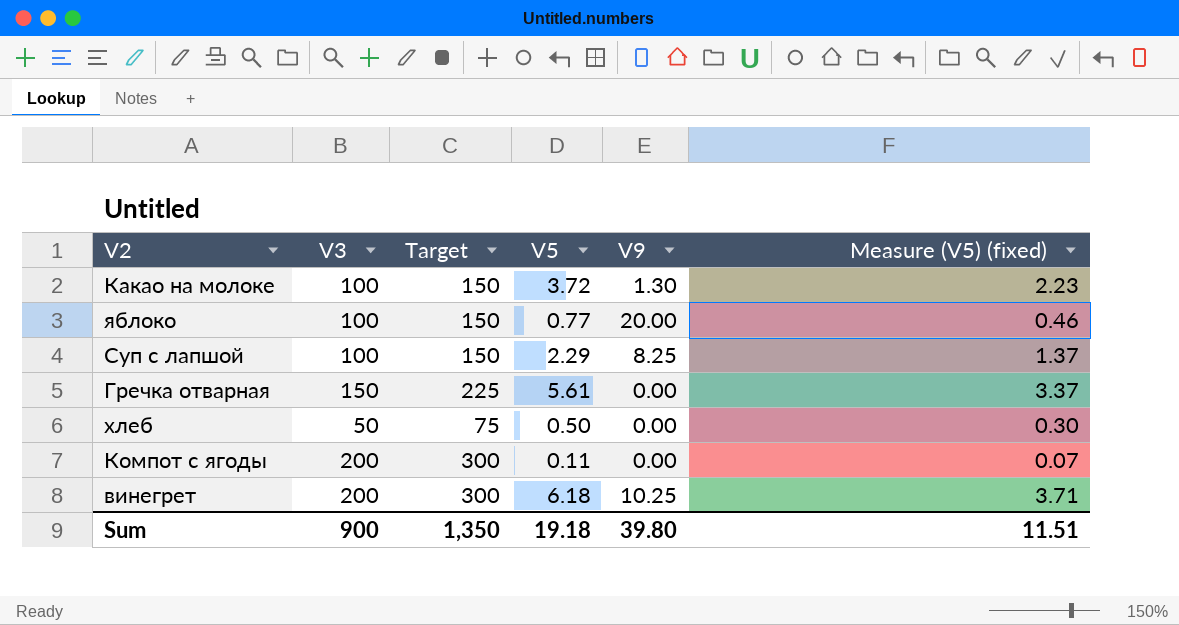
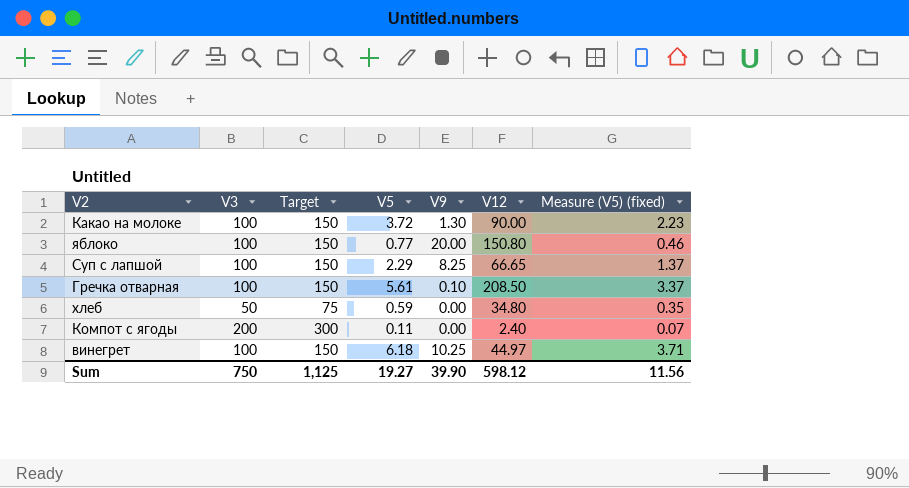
column V12 | position: none -> 6
Гречка отварная | V3: 150 -> 100
Гречка отварная | Target: 225 -> 150
Гречка отварная | V9: 0.00 -> 0.10
хлеб | V5: 0.50 -> 0.59
хлеб | Measure (V5) (fixed): 0.30 -> 0.35
винегрет | V3: 200 -> 100
винегрет | Target: 300 -> 150
Sum | V3: 900 -> 750
Sum | Target: 1,350 -> 1,125
Sum | V5: 19.18 -> 19.27
Sum | V9: 39.80 -> 39.90
Sum | Measure (V5) (fixed): 11.51 -> 11.56

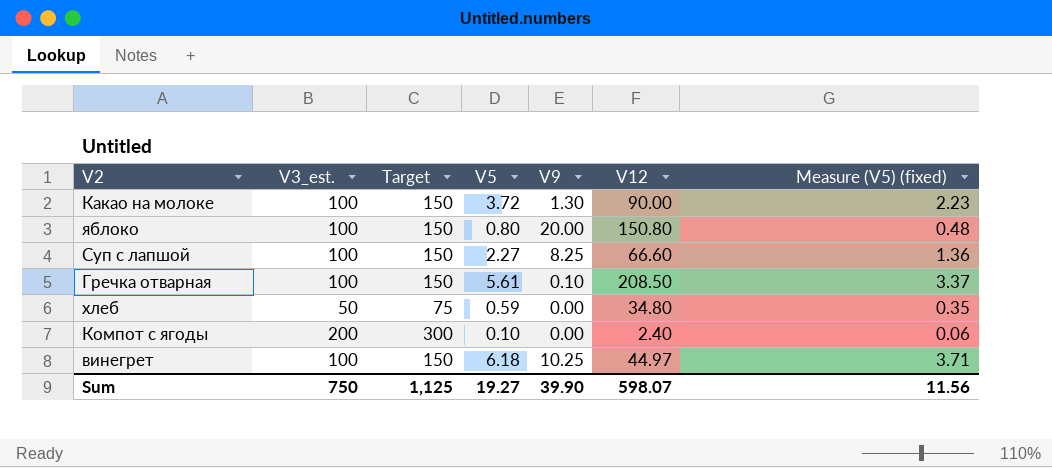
column name: V3 -> V3_est.
яблоко | V5: 0.77 -> 0.80
яблоко | Measure (V5) (fixed): 0.46 -> 0.48
Суп с лапшой | V5: 2.29 -> 2.27
Суп с лапшой | V12: 66.65 -> 66.60
Суп с лапшой | Measure (V5) (fixed): 1.37 -> 1.36
Компот с ягоды | V5: 0.11 -> 0.10
Компот с ягоды | Measure (V5) (fixed): 0.07 -> 0.06
Sum | V12: 598.12 -> 598.07

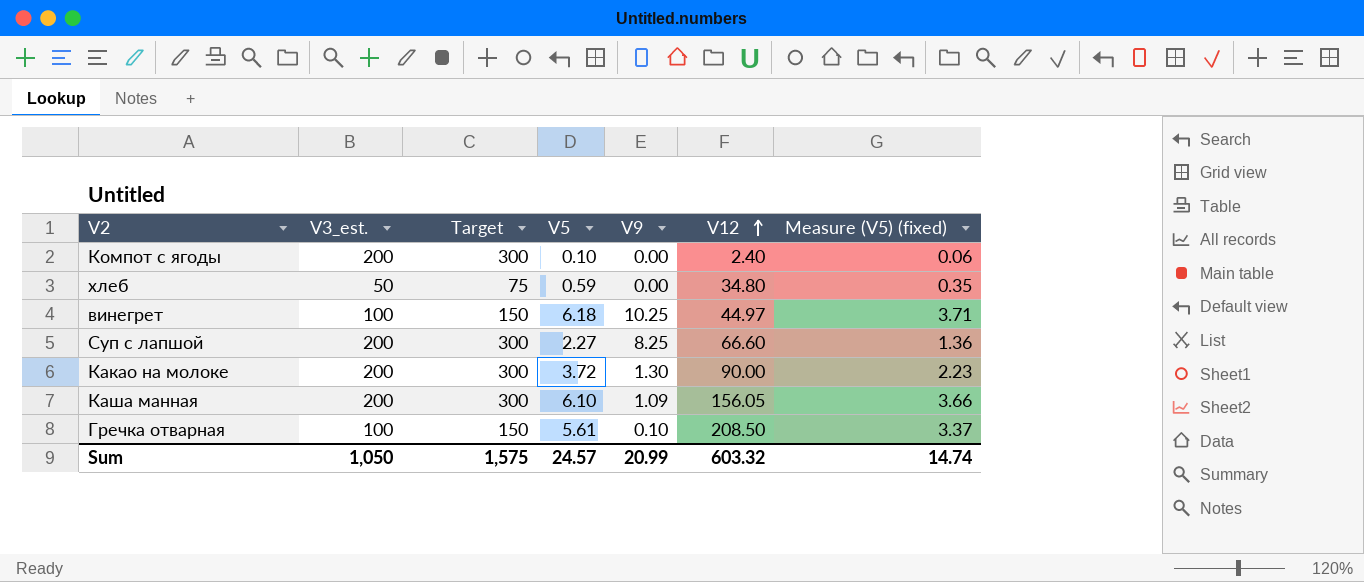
row order: none -> V12 ascending
row яблоко: 100 | 150 | 0.80 | 20.00 | 150.80 | 0.48 -> none
Суп с лапшой | V3_est.: 100 -> 200
Суп с лапшой | Target: 150 -> 300
Какао на молоке | V3_est.: 100 -> 200
Какао на молоке | Target: 150 -> 300
row Каша манная: none -> 200 | 300 | 6.10 | 1.09 | 156.05 | 3.66
Sum | V3_est.: 750 -> 1,050
Sum | Target: 1,125 -> 1,575
Sum | V5: 19.27 -> 24.57
Sum | V9: 39.90 -> 20.99
Sum | V12: 598.07 -> 603.32
Sum | Measure (V5) (fixed): 11.56 -> 14.74

